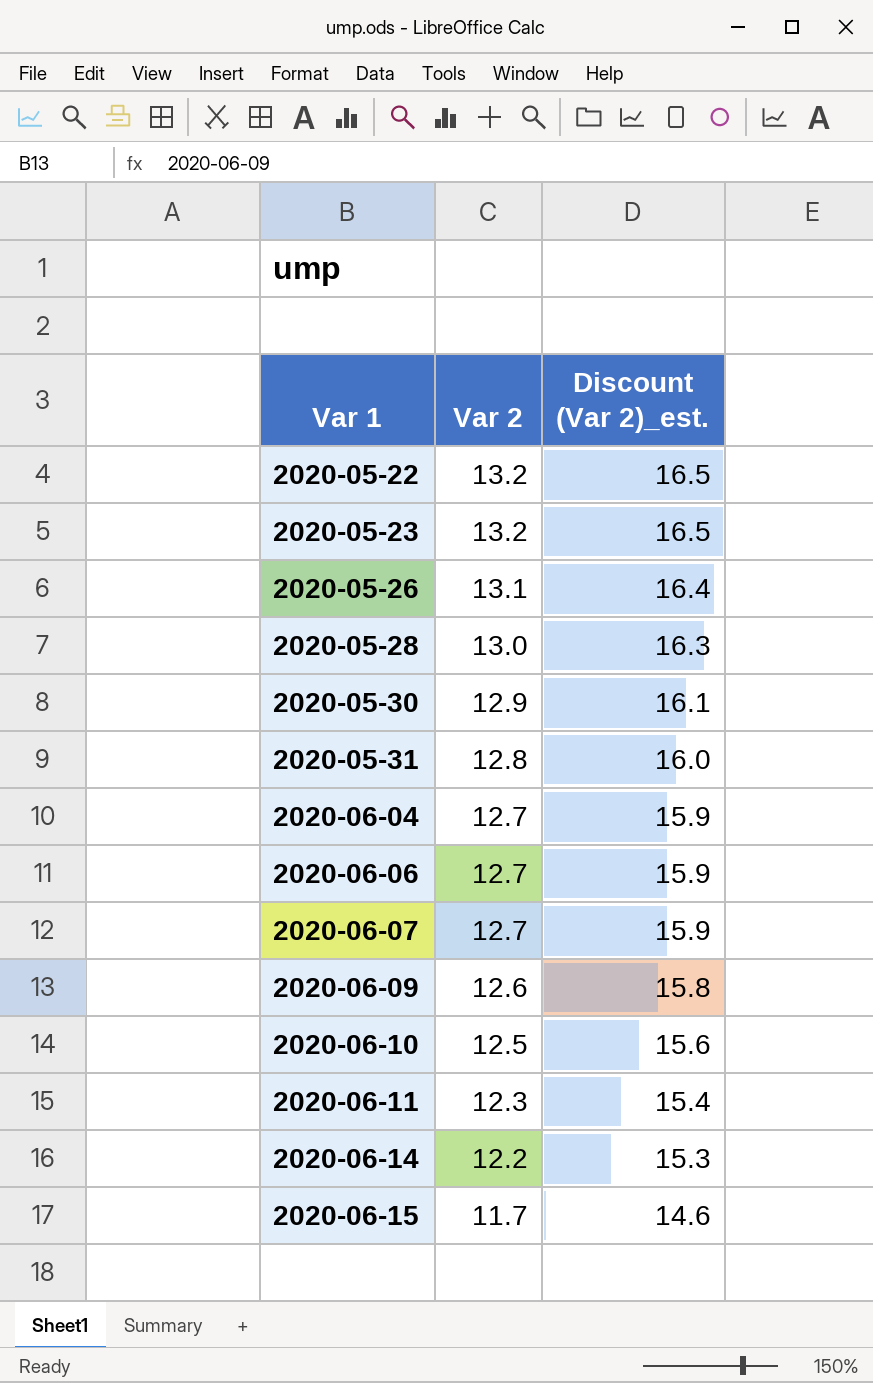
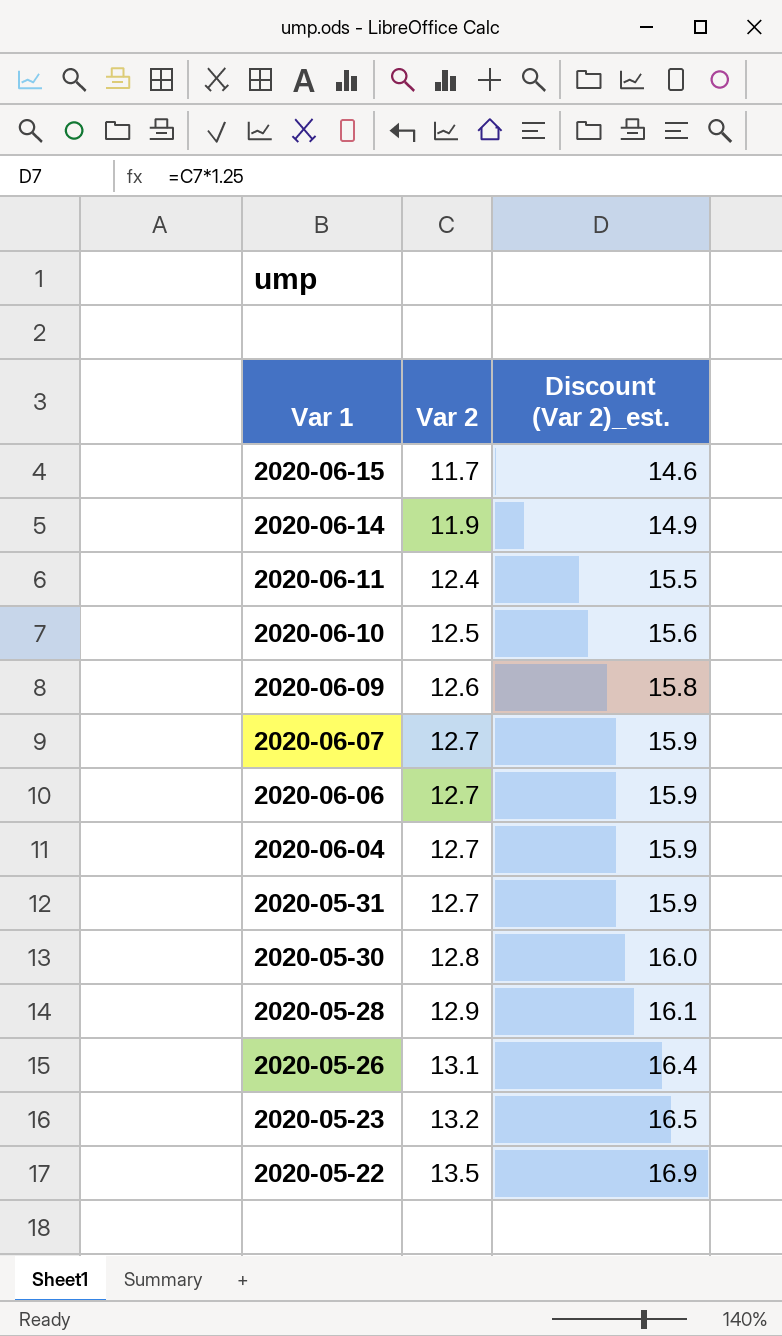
row order: Var 1 ascending -> Var 1 descending
2020-06-14 | Var 2: 12.2 -> 11.9
2020-06-14 | Discount (Var 2)_est.: 15.3 -> 14.9
2020-06-11 | Var 2: 12.3 -> 12.4
2020-06-11 | Discount (Var 2)_est.: 15.4 -> 15.5
2020-05-31 | Var 2: 12.8 -> 12.7
2020-05-31 | Discount (Var 2)_est.: 16.0 -> 15.9
2020-05-30 | Var 2: 12.9 -> 12.8
2020-05-30 | Discount (Var 2)_est.: 16.1 -> 16.0
2020-05-28 | Var 2: 13.0 -> 12.9
2020-05-28 | Discount (Var 2)_est.: 16.3 -> 16.1
2020-05-22 | Var 2: 13.2 -> 13.5
2020-05-22 | Discount (Var 2)_est.: 16.5 -> 16.9

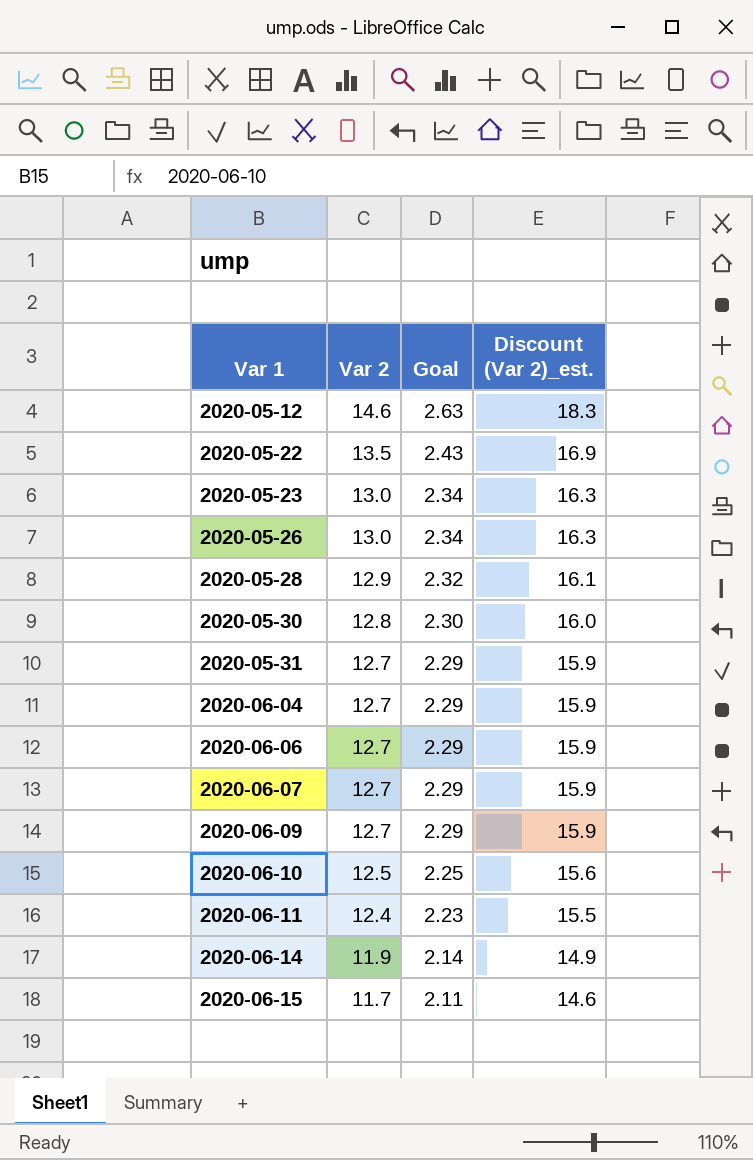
row order: Var 1 descending -> Var 1 ascending
column Goal | formula: none -> [Var 2] * 0.18
row 2020-05-12: none -> 14.6 | 2.63 | 18.3
2020-05-23 | Var 2: 13.2 -> 13.0
2020-05-23 | Discount (Var 2)_est.: 16.5 -> 16.3
2020-05-26 | Var 2: 13.1 -> 13.0
2020-05-26 | Discount (Var 2)_est.: 16.4 -> 16.3
2020-06-09 | Var 2: 12.6 -> 12.7
2020-06-09 | Discount (Var 2)_est.: 15.8 -> 15.9

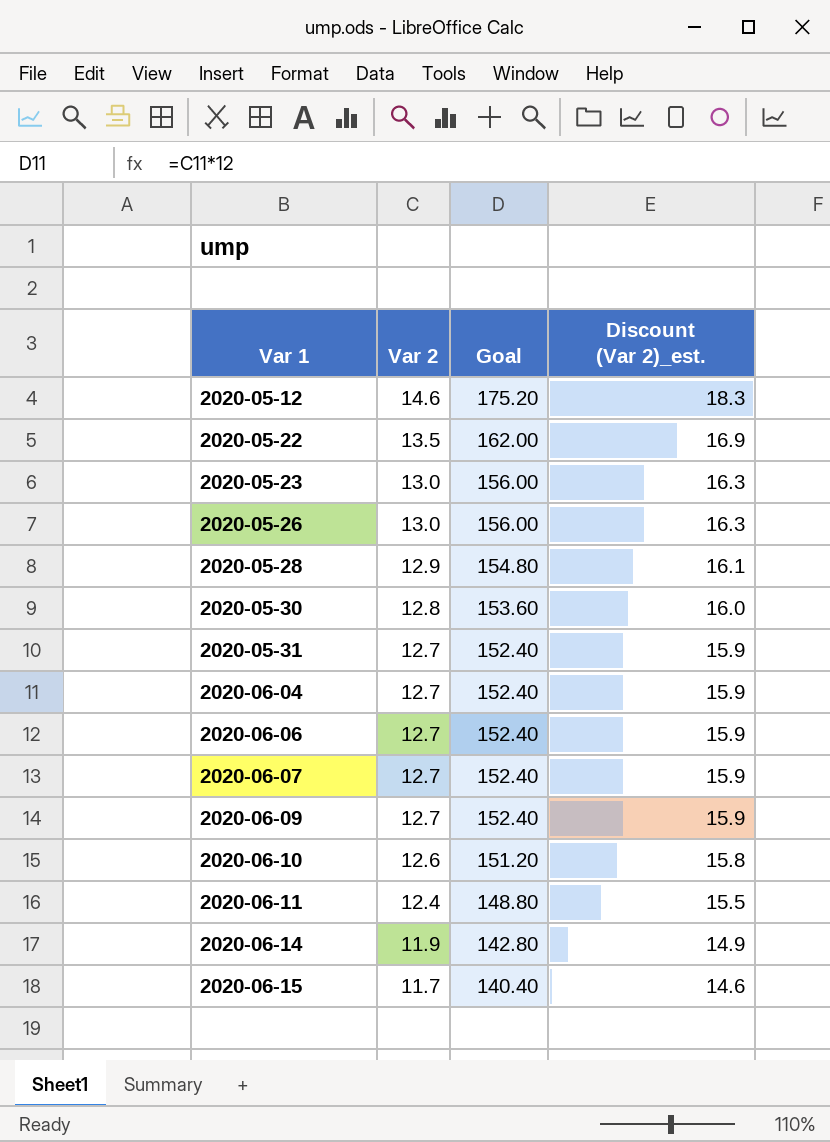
column Goal | formula: [Var 2] * 0.18 -> [Var 2] * 12
2020-06-10 | Var 2: 12.5 -> 12.6
2020-06-10 | Discount (Var 2)_est.: 15.6 -> 15.8

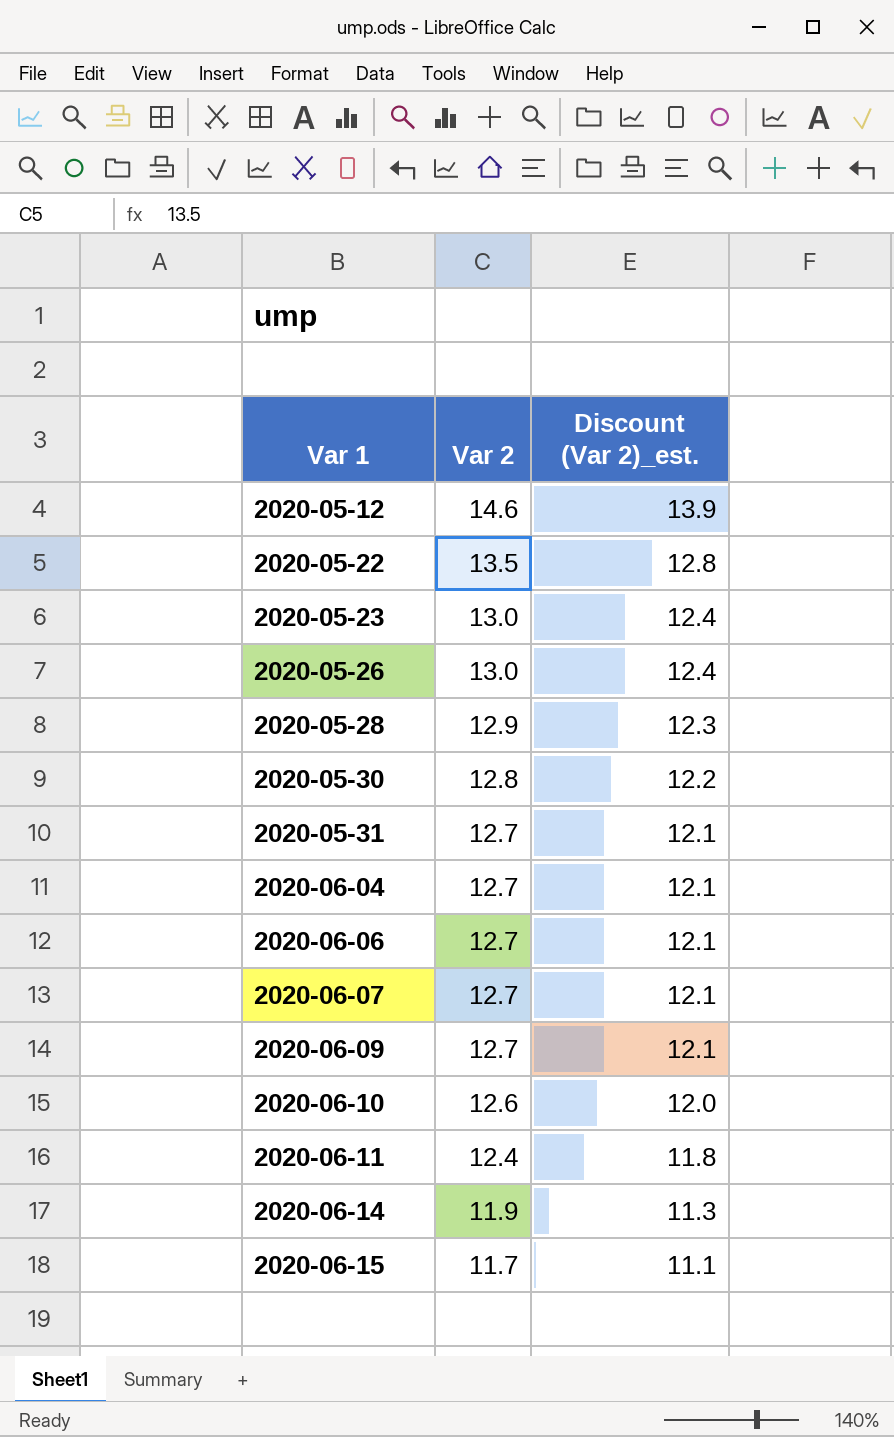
column Goal | formula: [Var 2] * 12 -> none
column Discount (Var 2)_est. | formula: [Var 2] * 1.25 -> [Var 2] * 0.95

